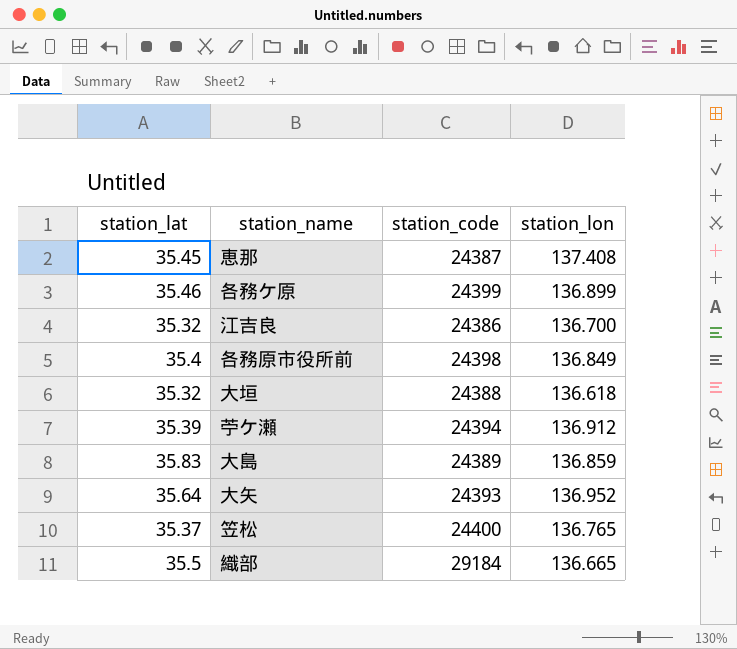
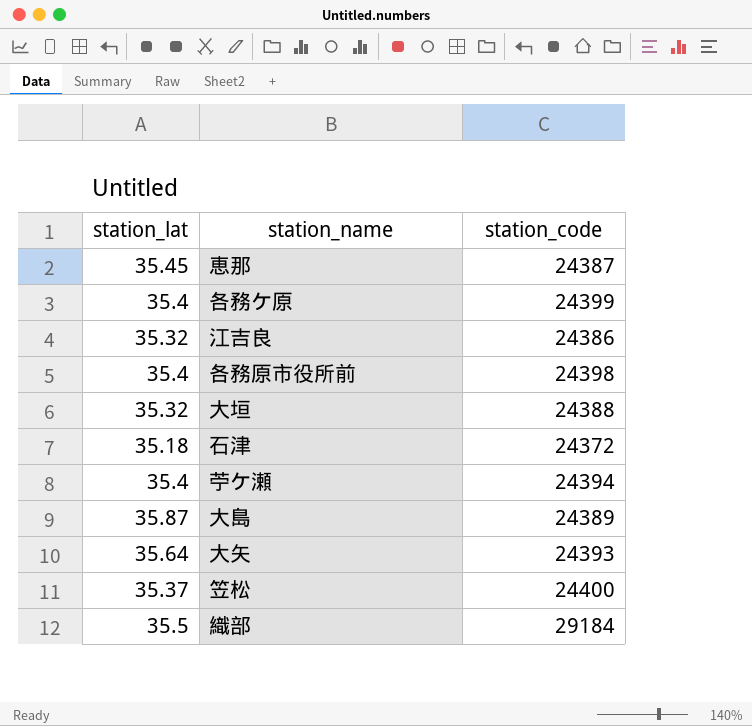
column station_lon | position: 4 -> none
各務ケ原 | station_lat: 35.46 -> 35.4
row 石津: none -> 35.18 | 24372
苧ケ瀬 | station_lat: 35.39 -> 35.4
大島 | station_lat: 35.83 -> 35.87

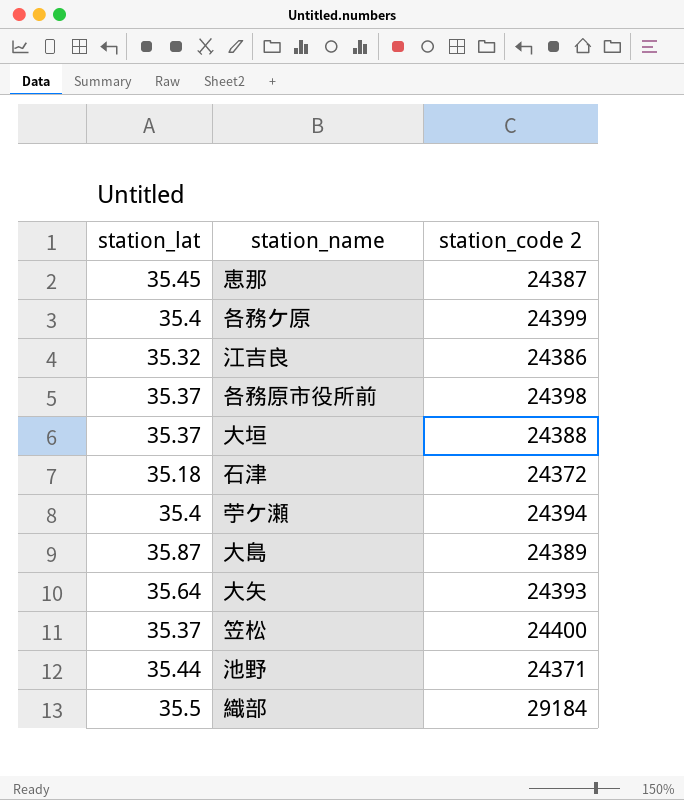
column name: station_code -> station_code 2
各務原市役所前 | station_lat: 35.4 -> 35.37
大垣 | station_lat: 35.32 -> 35.37
row 池野: none -> 35.44 | 24371

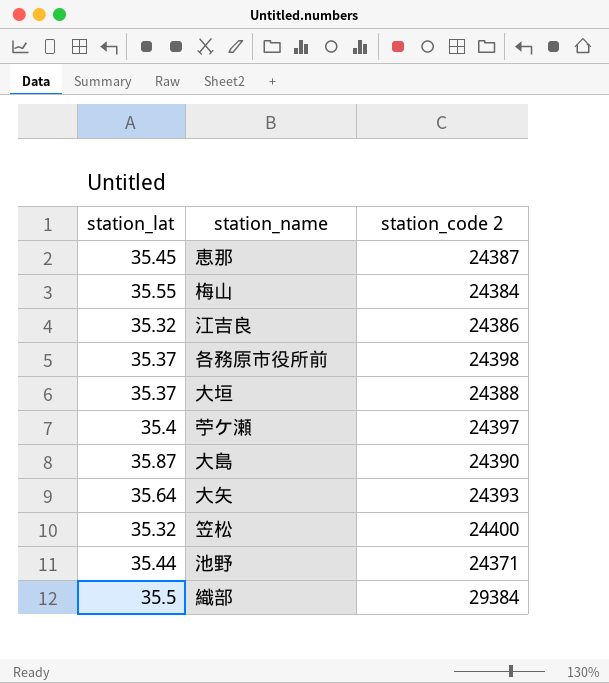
row 各務ケ原: 35.4 | 24399 -> none
row 石津: 35.18 | 24372 -> none
row 梅山: none -> 35.55 | 24384
苧ケ瀬 | station_code 2: 24394 -> 24397
大島 | station_code 2: 24389 -> 24390
笠松 | station_lat: 35.37 -> 35.32
織部 | station_code 2: 29184 -> 29384

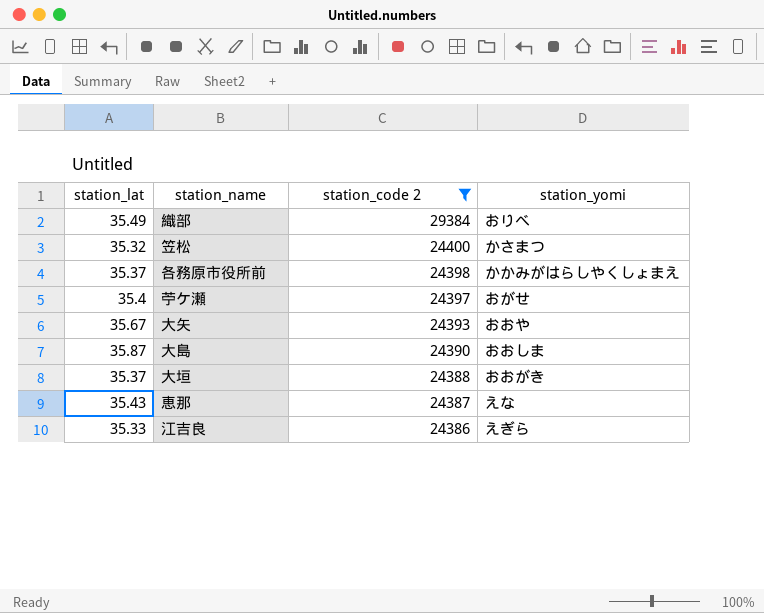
filter: none -> station_code 2 >= 24386
row order: none -> station_code 2 descending
column station_yomi | position: none -> 4
織部 | station_lat: 35.5 -> 35.49
大矢 | station_lat: 35.64 -> 35.67
恵那 | station_lat: 35.45 -> 35.43
江吉良 | station_lat: 35.32 -> 35.33

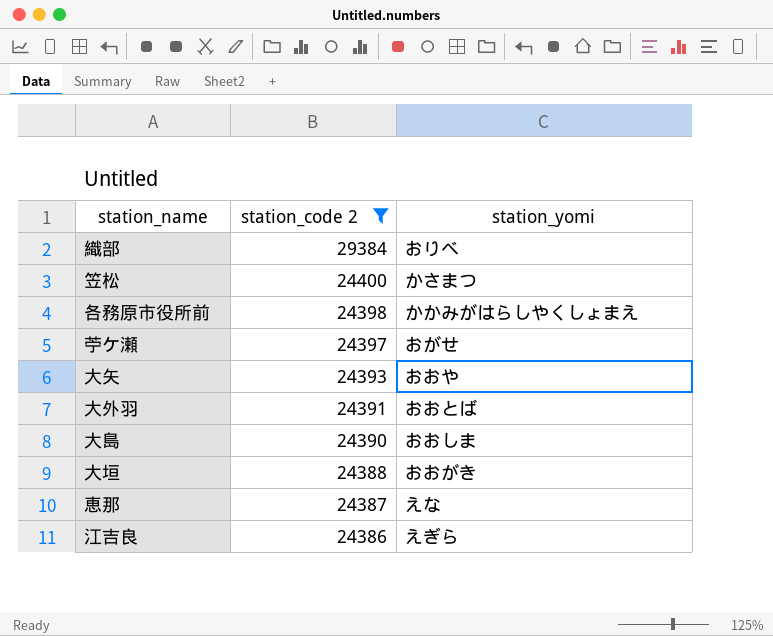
column station_lat | position: 1 -> none
row 大外羽: none -> 24391 | おおとば

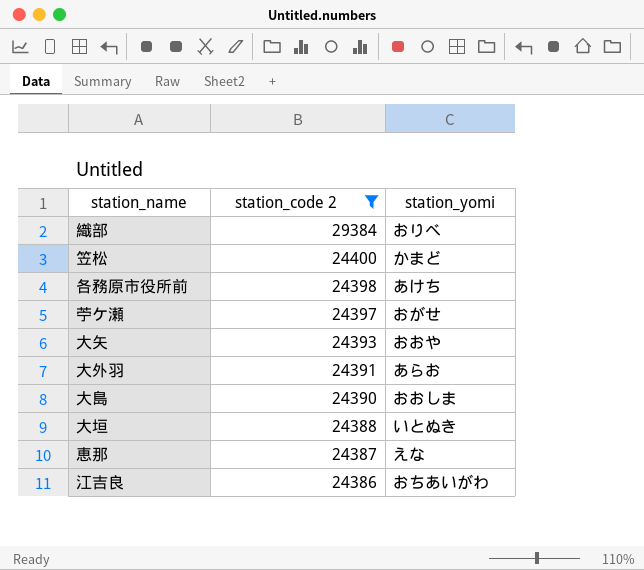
笠松 | station_yomi: かさまつ -> かまど
各務原市役所前 | station_yomi: かかみがはらしやくしょまえ -> あけち
大外羽 | station_yomi: おおとば -> あらお
大垣 | station_yomi: おおがき -> いとぬき
江吉良 | station_yomi: えぎら -> おちあいがわ

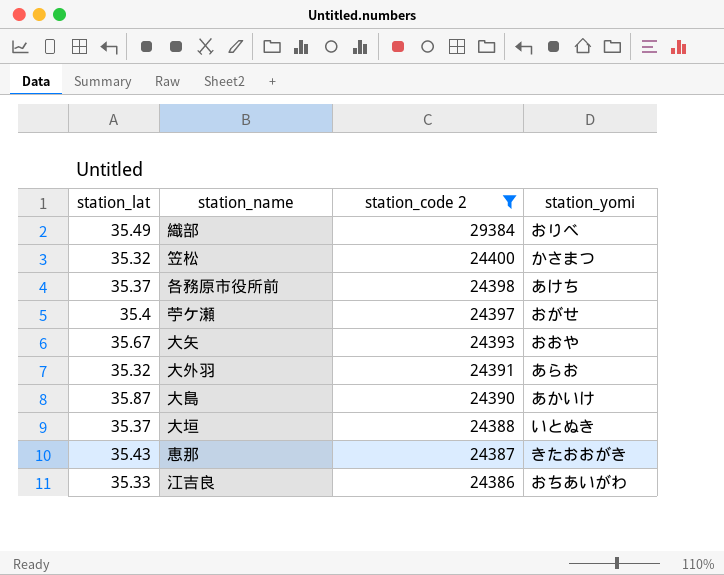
column station_lat | position: none -> 1
笠松 | station_yomi: かまど -> かさまつ
大島 | station_yomi: おおしま -> あかいけ
恵那 | station_yomi: えな -> きたおおがき

